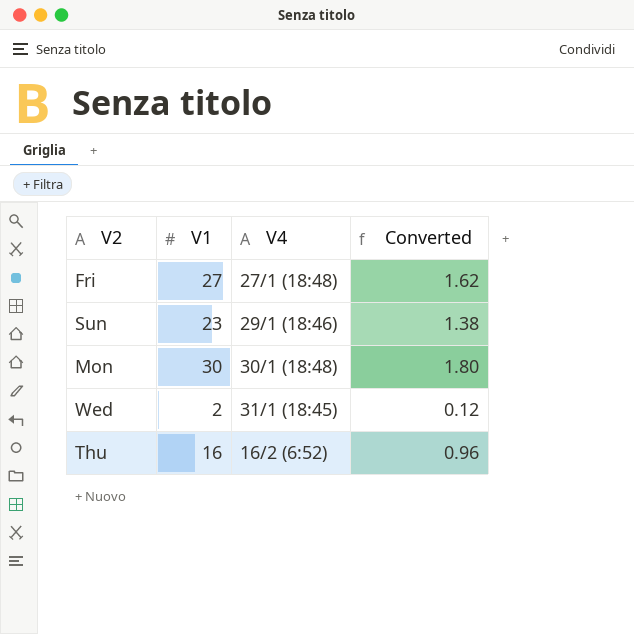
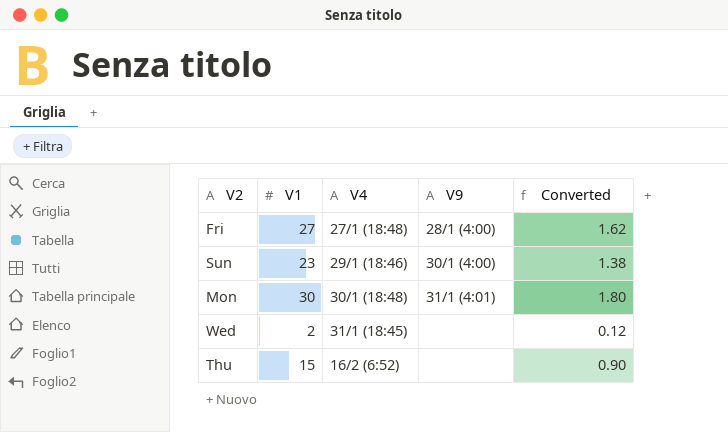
column V9 | position: none -> 4
Thu | V1: 16 -> 15
Thu | Converted: 0.96 -> 0.90

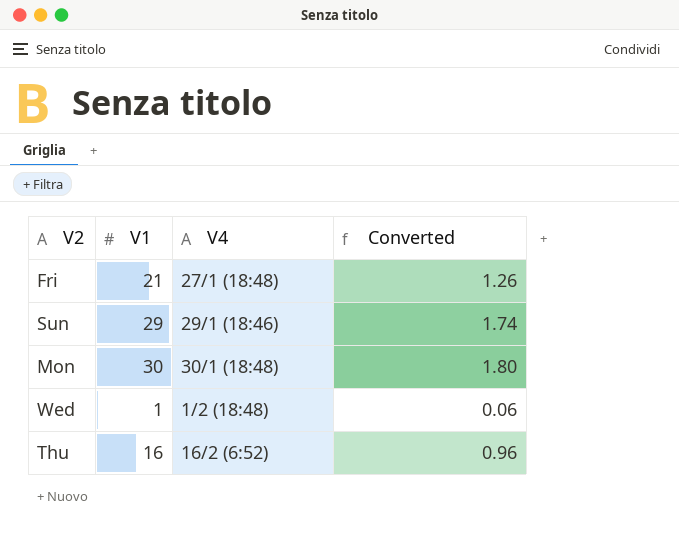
column V9 | position: 4 -> none
Fri | V1: 27 -> 21
Fri | Converted: 1.62 -> 1.26
Sun | V1: 23 -> 29
Sun | Converted: 1.38 -> 1.74
Wed | V1: 2 -> 1
Wed | V4: 31/1 (18:45) -> 1/2 (18:48)
Wed | Converted: 0.12 -> 0.06
Thu | V1: 15 -> 16
Thu | Converted: 0.90 -> 0.96

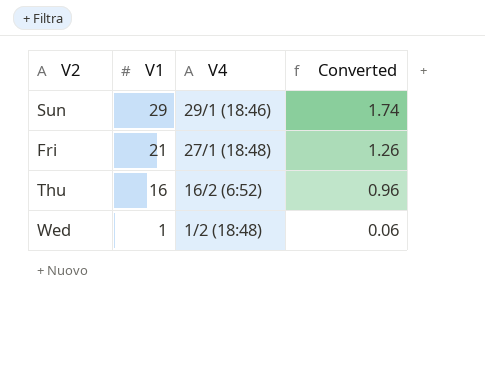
row order: none -> V1 descending
row Mon: 30 | 30/1 (18:48) | 1.80 -> none

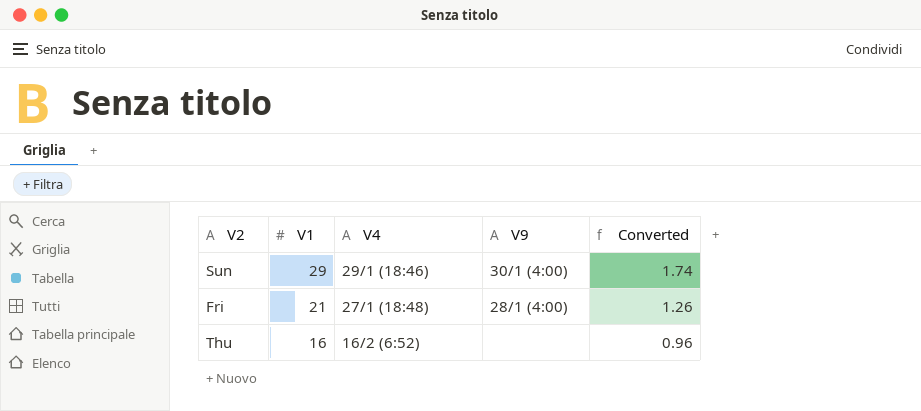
column V9 | position: none -> 4
row Wed: 1 | 1/2 (18:48) | 0.06 -> none

